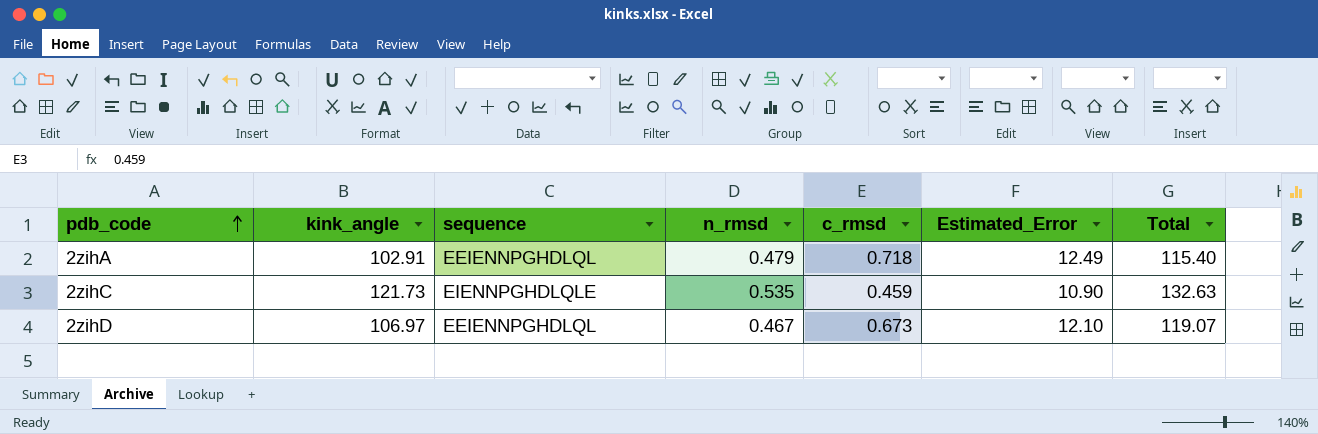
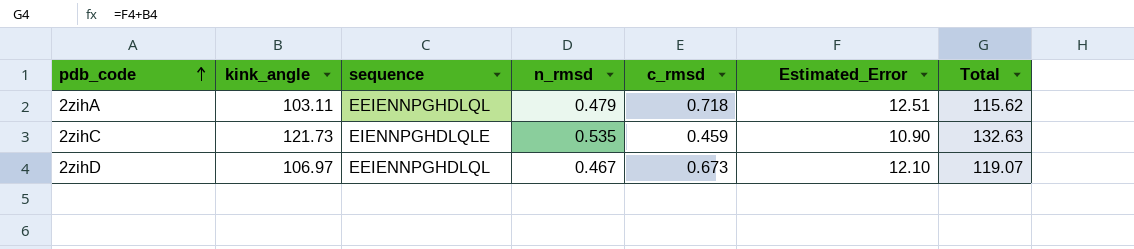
2zihA | kink_angle: 102.91 -> 103.11
2zihA | Estimated_Error: 12.49 -> 12.51
2zihA | Total: 115.40 -> 115.62

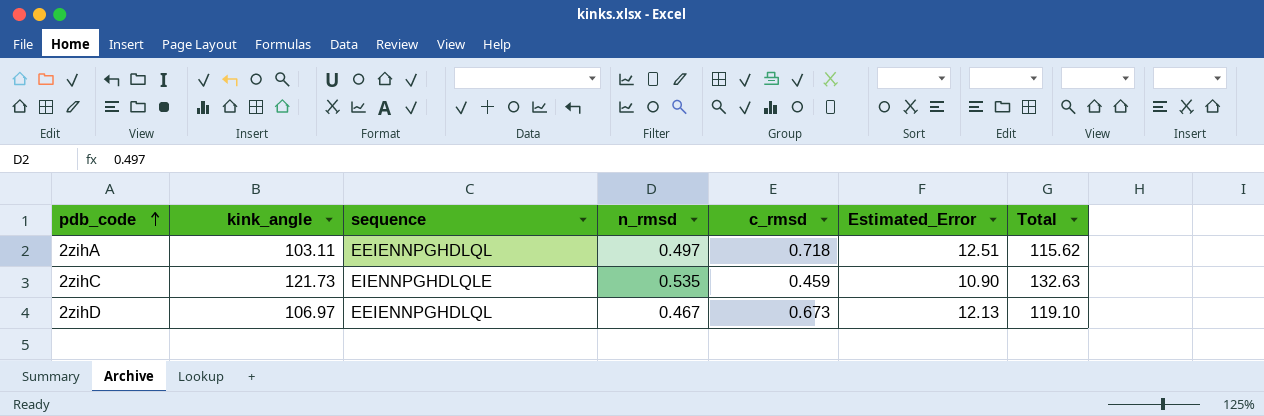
2zihA | n_rmsd: 0.479 -> 0.497
2zihD | Estimated_Error: 12.10 -> 12.13
2zihD | Total: 119.07 -> 119.10

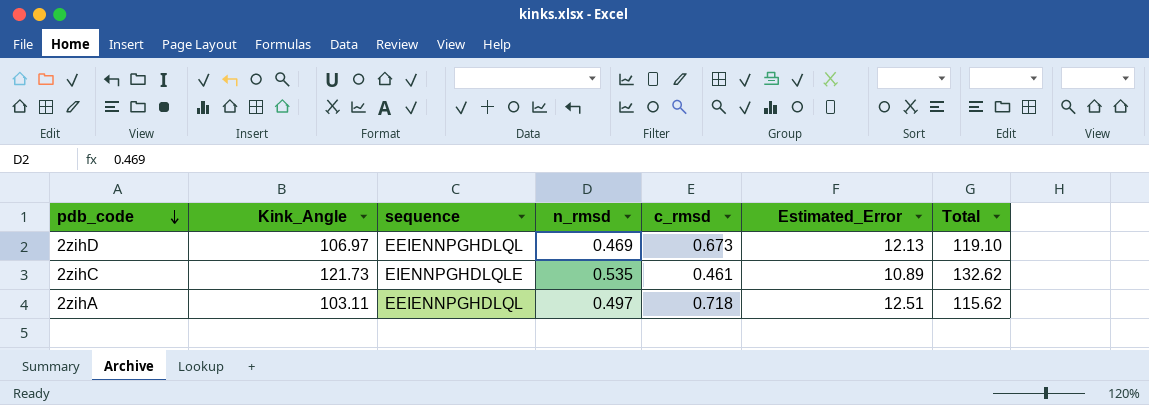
row order: pdb_code ascending -> pdb_code descending
column name: kink_angle -> Kink_Angle
2zihD | n_rmsd: 0.467 -> 0.469
2zihC | c_rmsd: 0.459 -> 0.461
2zihC | Estimated_Error: 10.90 -> 10.89
2zihC | Total: 132.63 -> 132.62

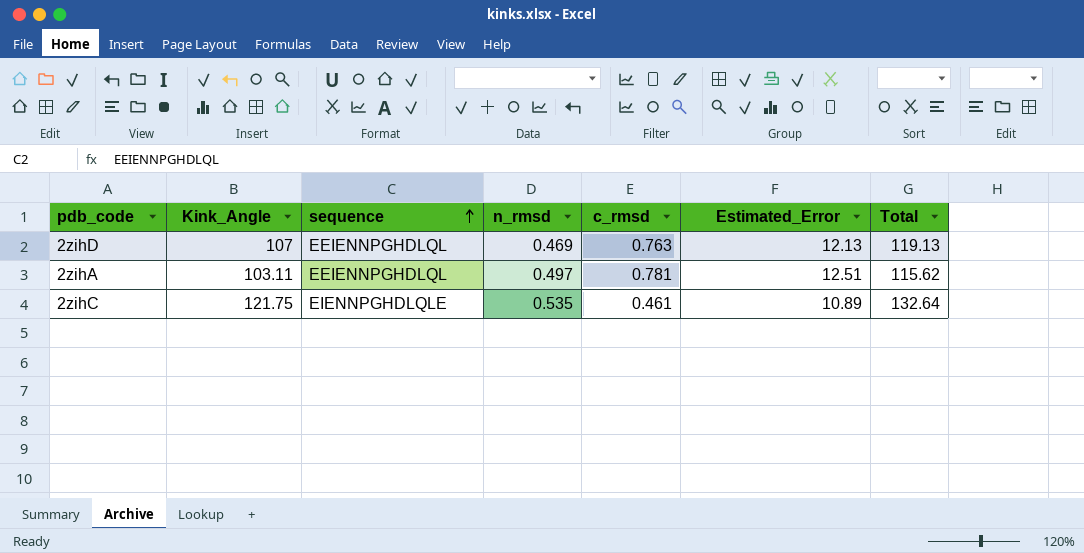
row order: pdb_code descending -> sequence ascending
2zihD | Kink_Angle: 106.97 -> 107
2zihD | c_rmsd: 0.673 -> 0.763
2zihD | Total: 119.10 -> 119.13
2zihA | c_rmsd: 0.718 -> 0.781
2zihC | Kink_Angle: 121.73 -> 121.75
2zihC | Total: 132.62 -> 132.64

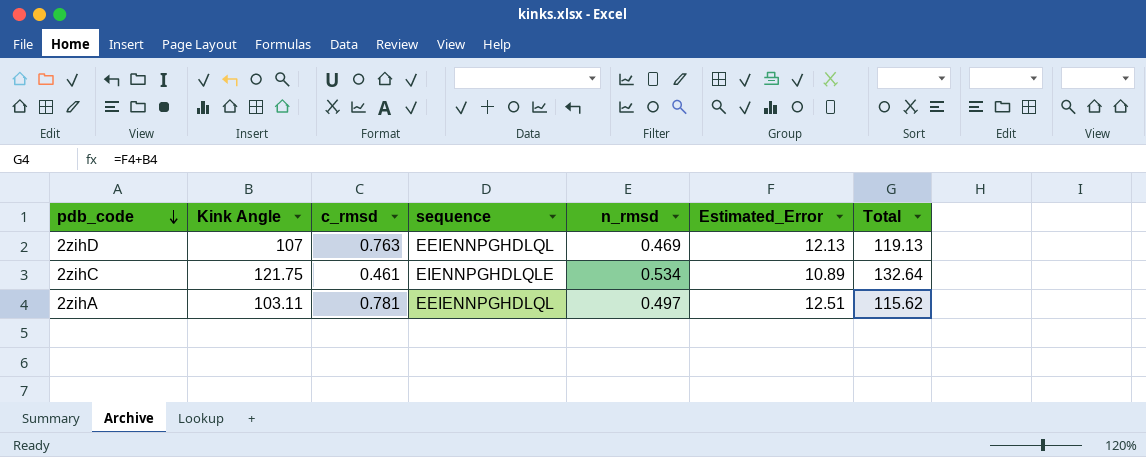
row order: sequence ascending -> pdb_code descending
column name: Kink_Angle -> Kink Angle
column c_rmsd | position: 5 -> 3
2zihC | n_rmsd: 0.535 -> 0.534

